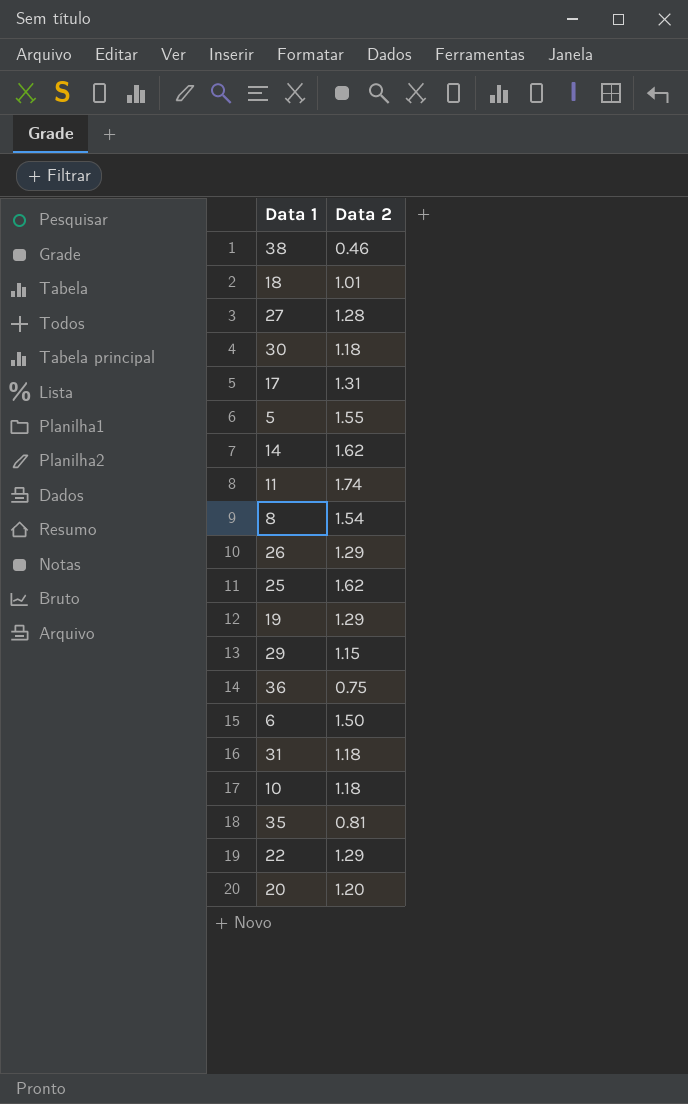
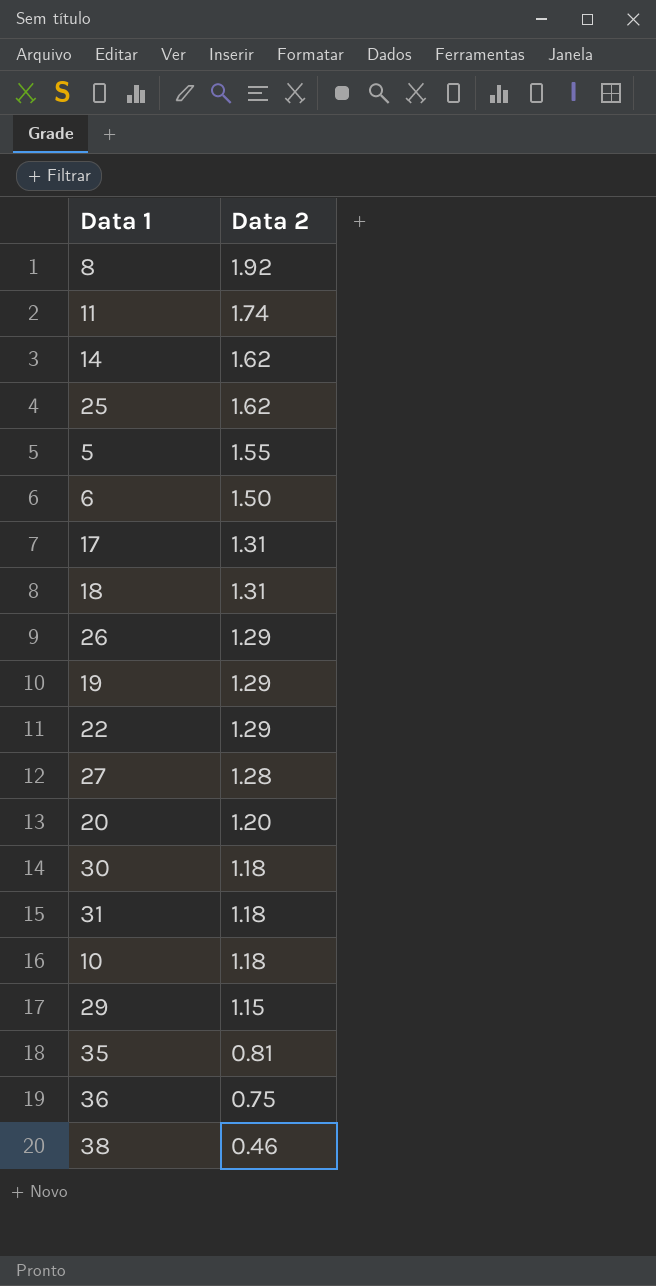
row order: none -> Data 2 descending
8 | Data 2: 1.54 -> 1.92
18 | Data 2: 1.01 -> 1.31

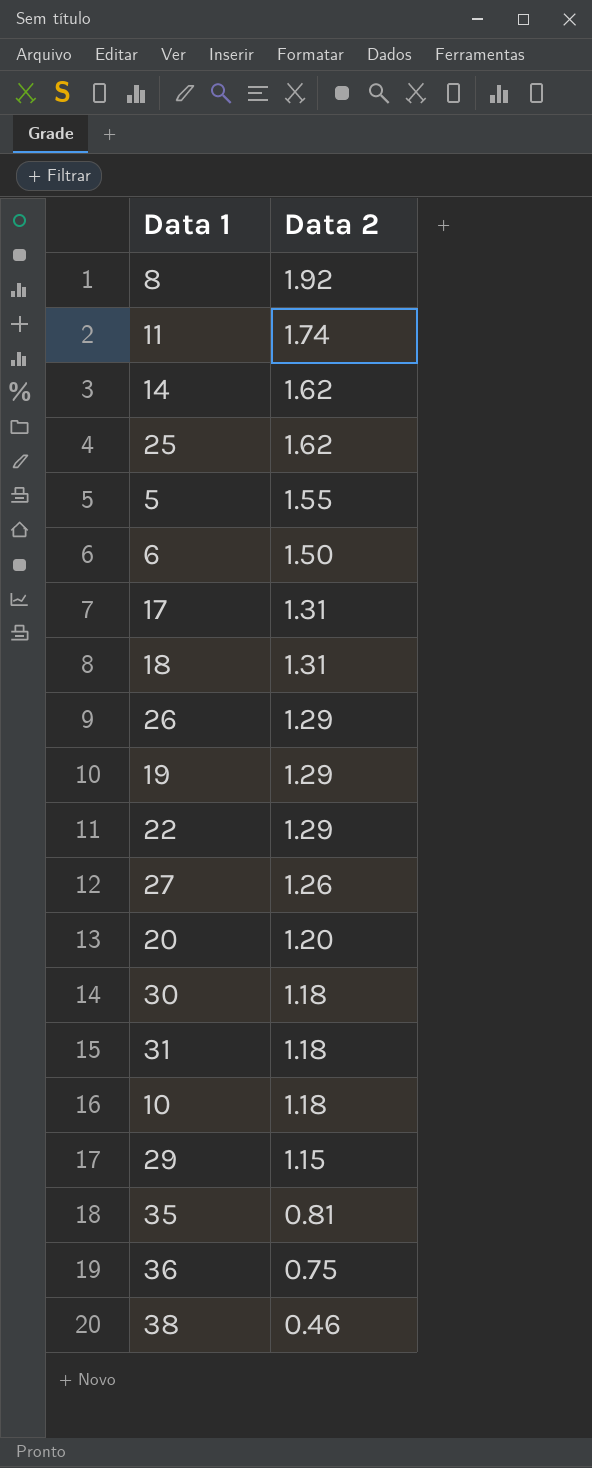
27 | Data 2: 1.28 -> 1.26

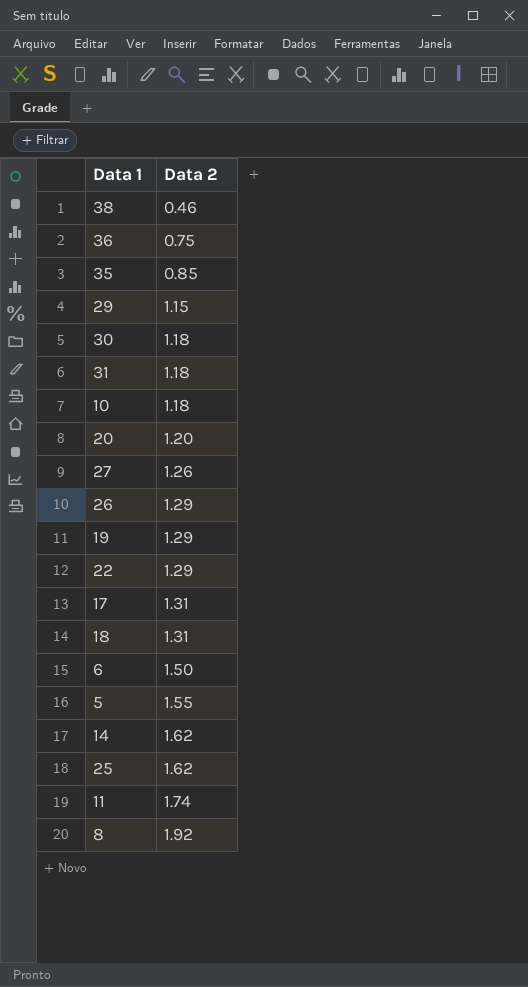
row order: Data 2 descending -> Data 2 ascending
35 | Data 2: 0.81 -> 0.85

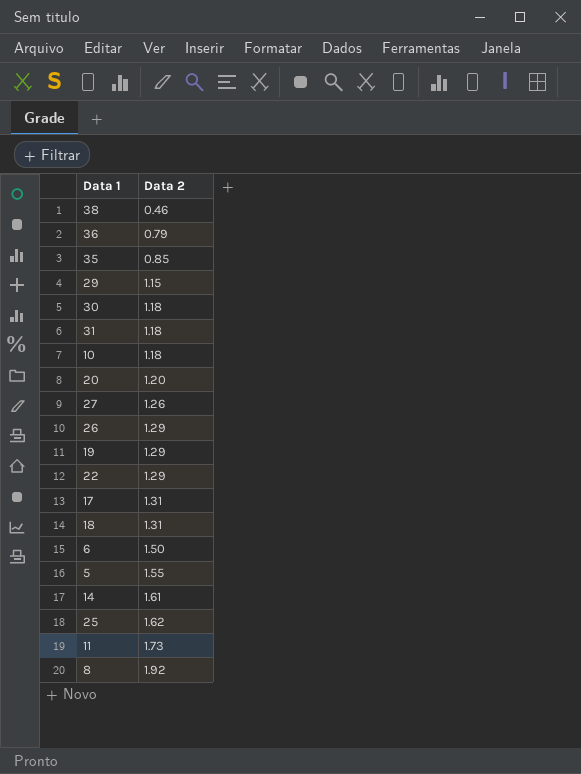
36 | Data 2: 0.75 -> 0.79
14 | Data 2: 1.62 -> 1.61
11 | Data 2: 1.74 -> 1.73

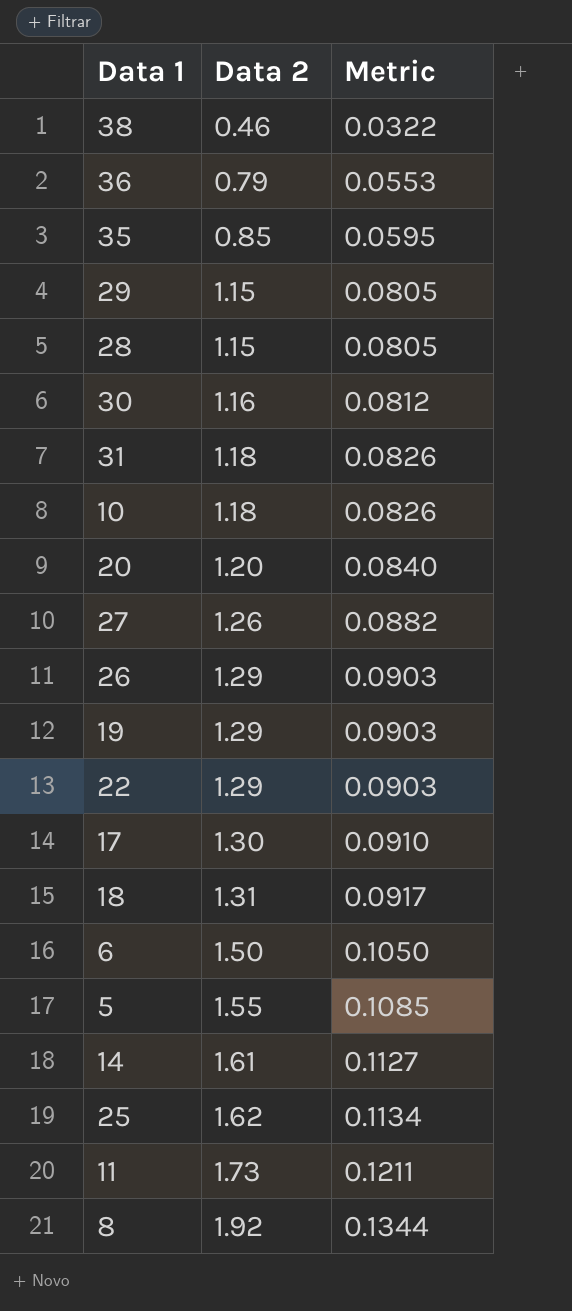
column Metric | formula: none -> [Data 2] * 0.07
row 28: none -> 1.15 | 0.0805
30 | Data 2: 1.18 -> 1.16
17 | Data 2: 1.31 -> 1.30

